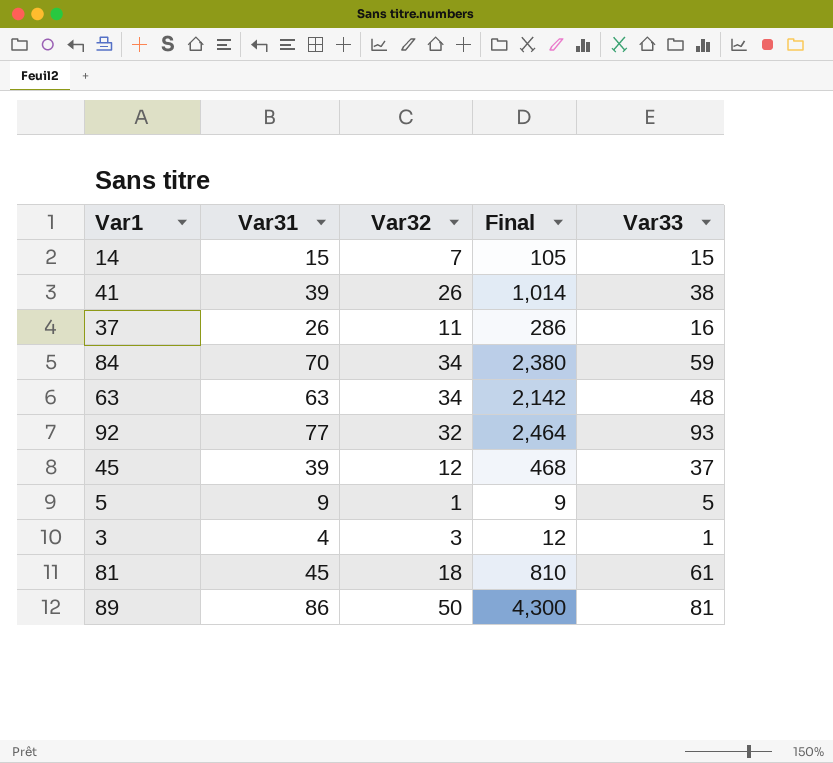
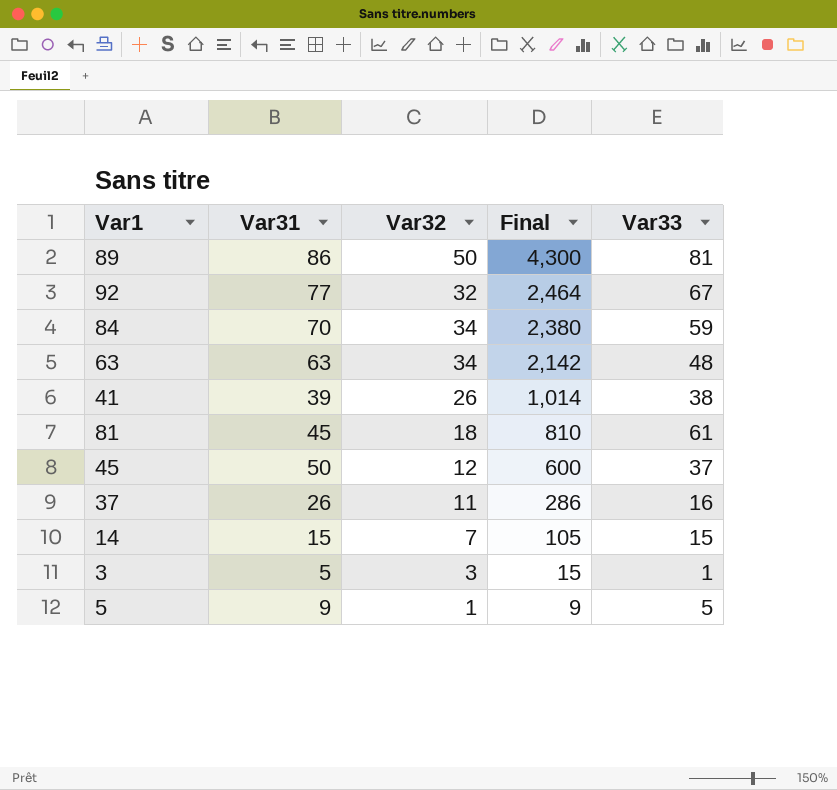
row order: none -> Final descending
92 | Var33: 93 -> 67
45 | Var31: 39 -> 50
45 | Final: 468 -> 600
3 | Var31: 4 -> 5
3 | Final: 12 -> 15

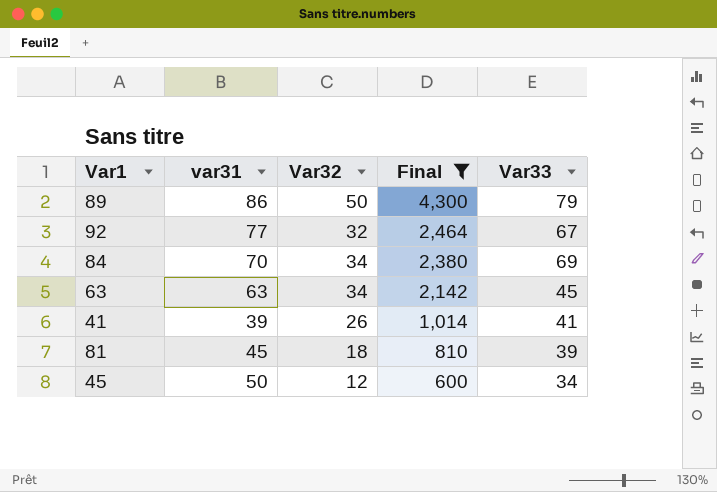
filter: none -> Final >= 600
column name: Var31 -> var31
89 | Var33: 81 -> 79
84 | Var33: 59 -> 69
63 | Var33: 48 -> 45
41 | Var33: 38 -> 41
81 | Var33: 61 -> 39
45 | Var33: 37 -> 34

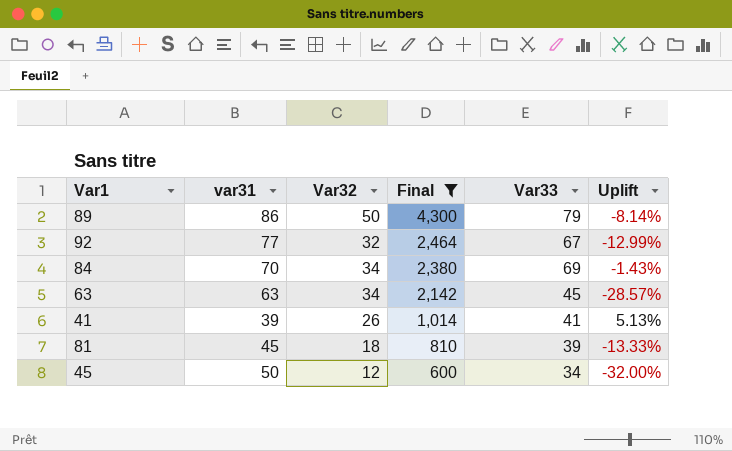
column Uplift | formula: none -> ([Var33] - [var31]) / [var31]

